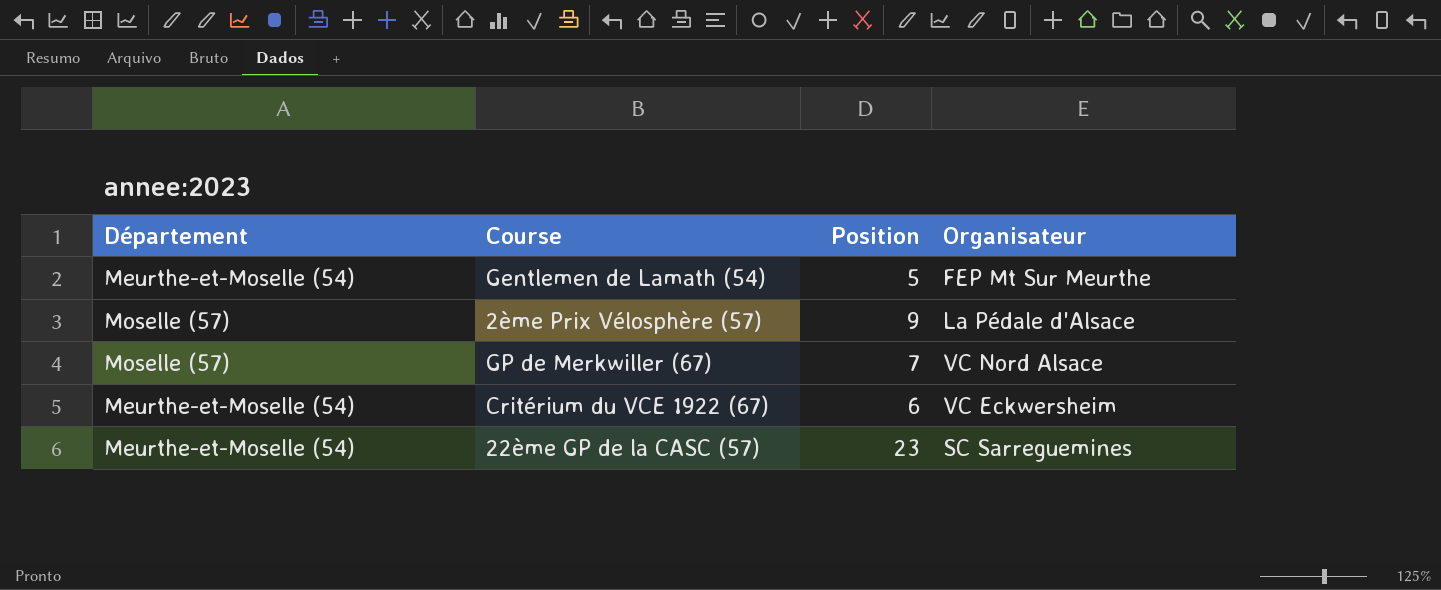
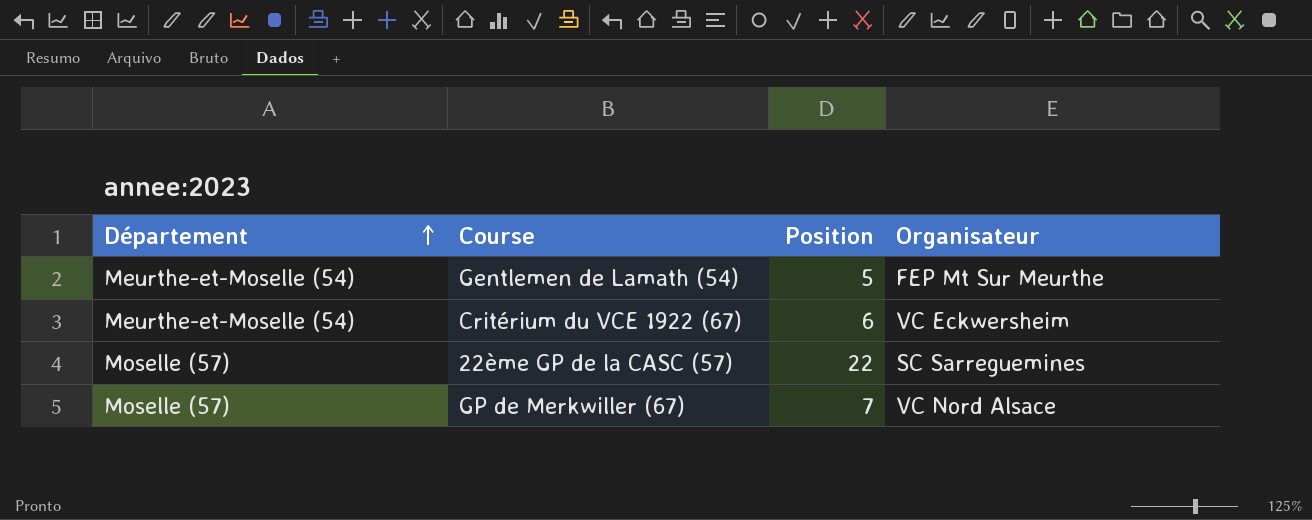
row order: none -> Département ascending
row 2ème Prix Vélosphère (57): Moselle (57) | 9 | La Pédale d'Alsace -> none
22ème GP de la CASC (57) | Département: Meurthe-et-Moselle (54) -> Moselle (57)
22ème GP de la CASC (57) | Position: 23 -> 22

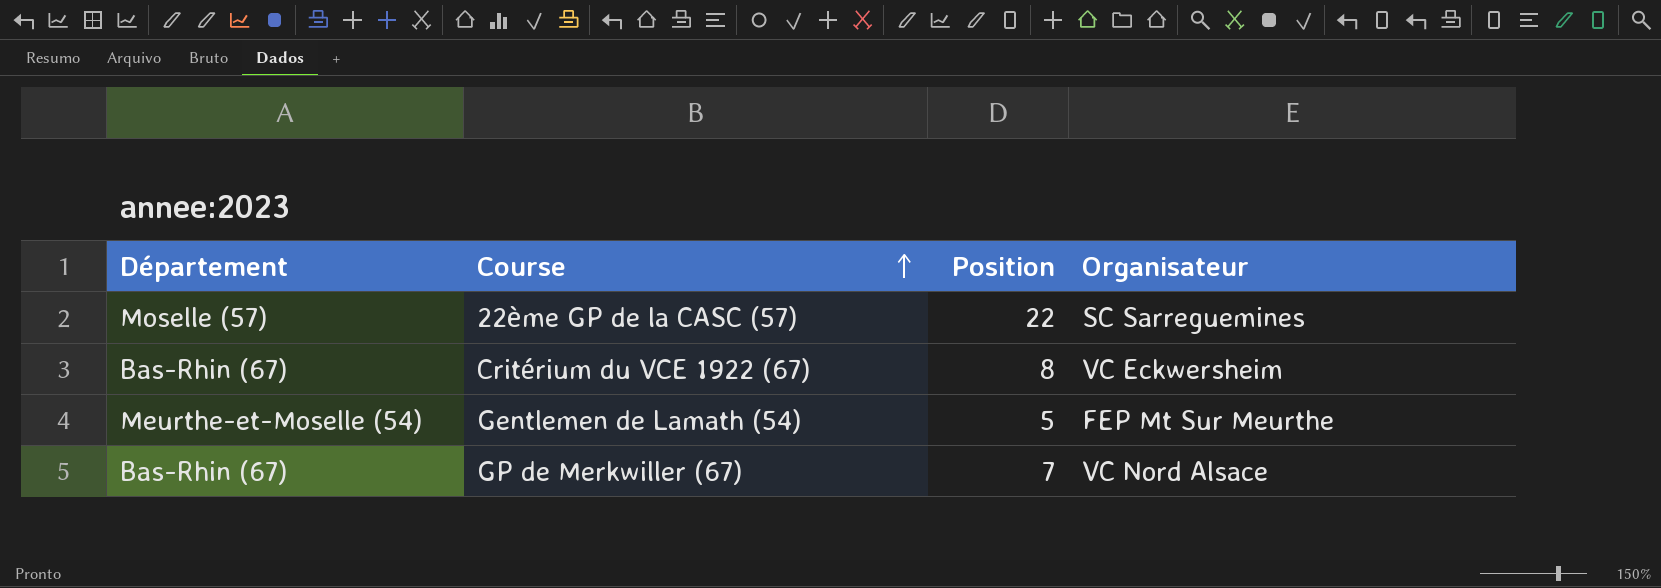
row order: Département ascending -> Course ascending
Critérium du VCE 1922 (67) | Département: Meurthe-et-Moselle (54) -> Bas-Rhin (67)
Critérium du VCE 1922 (67) | Position: 6 -> 8
GP de Merkwiller (67) | Département: Moselle (57) -> Bas-Rhin (67)

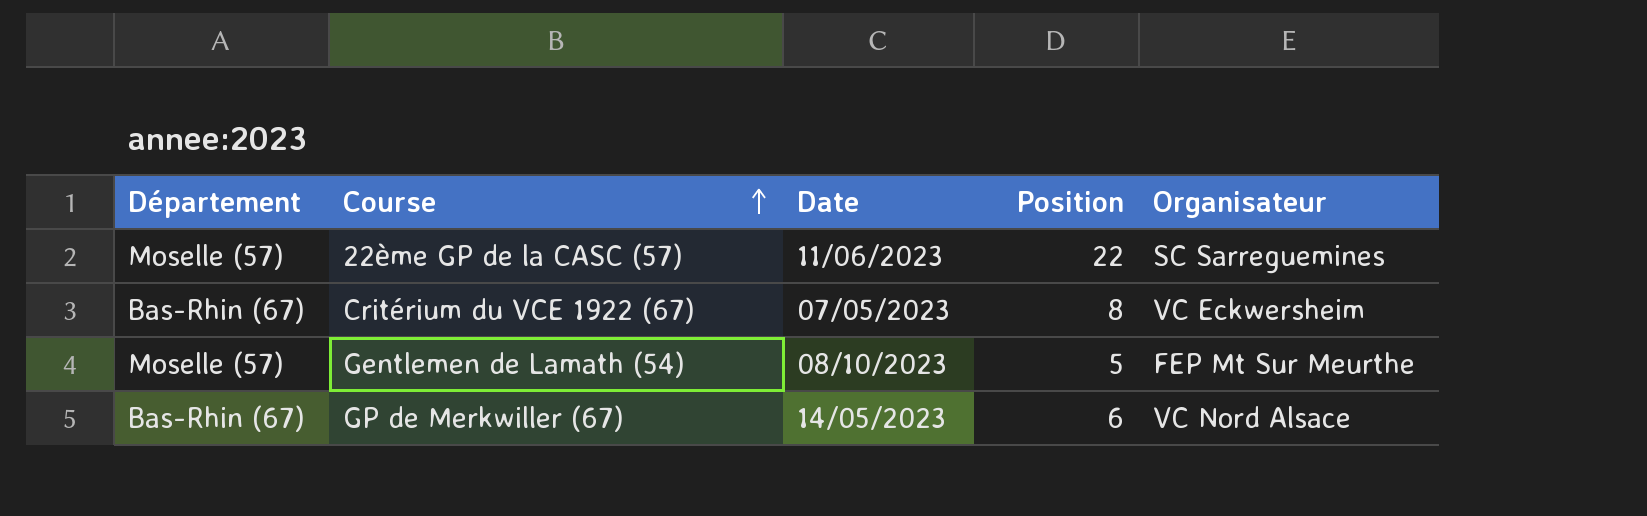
column Date | position: none -> 3
Gentlemen de Lamath (54) | Département: Meurthe-et-Moselle (54) -> Moselle (57)
GP de Merkwiller (67) | Position: 7 -> 6

